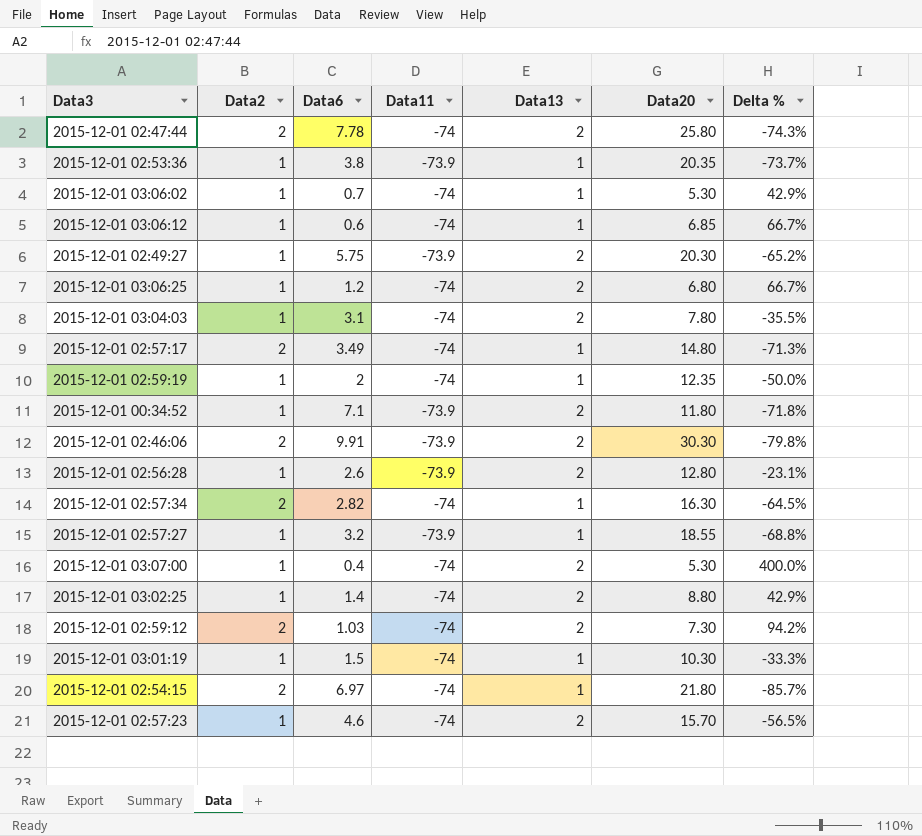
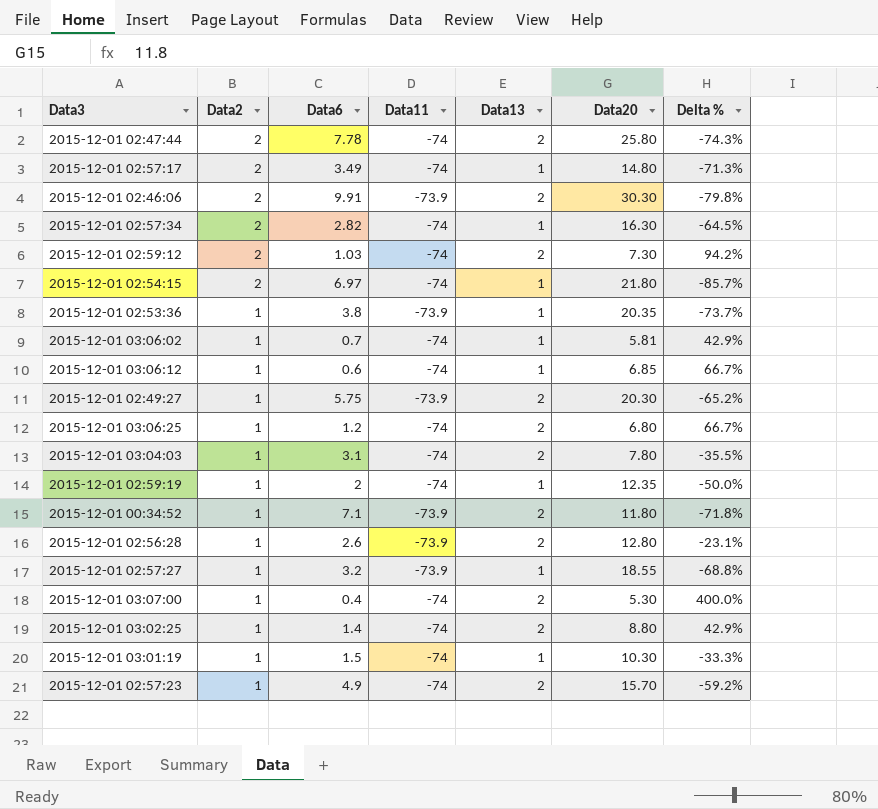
row order: none -> Data2 descending
2015-12-01 03:06:02 | Data20: 5.30 -> 5.81
2015-12-01 02:57:23 | Data6: 4.6 -> 4.9
2015-12-01 02:57:23 | Delta %: -56.5% -> -59.2%

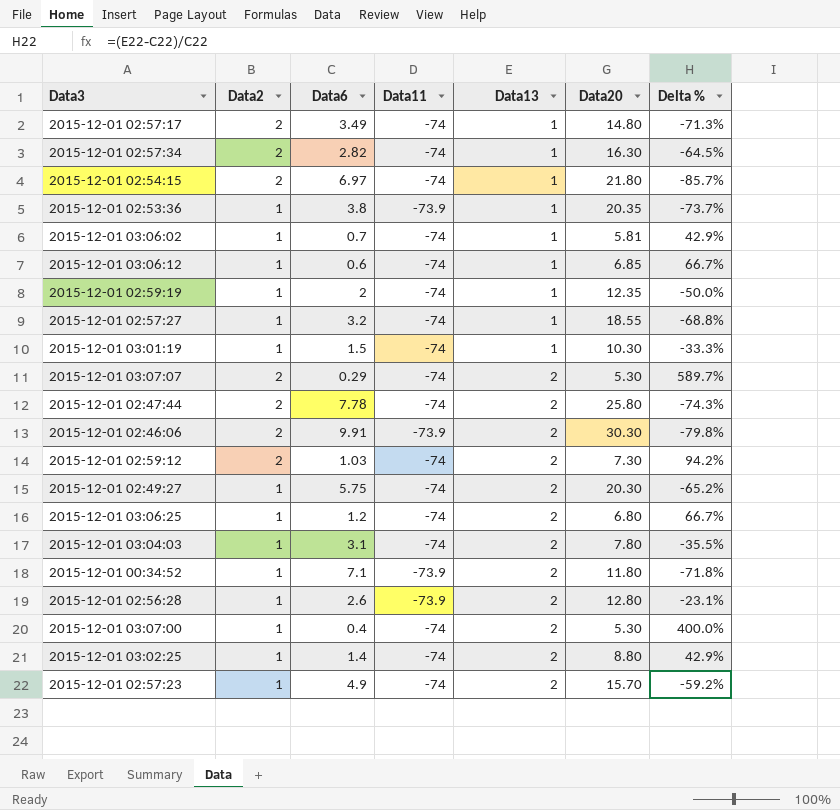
row order: Data2 descending -> Data13 ascending
2015-12-01 02:57:27 | Data11: -73.9 -> -74
row 2015-12-01 03:07:07: none -> 2 | 0.29 | -74 | 2 | 5.30 | 589.7%
2015-12-01 02:49:27 | Data11: -73.9 -> -74

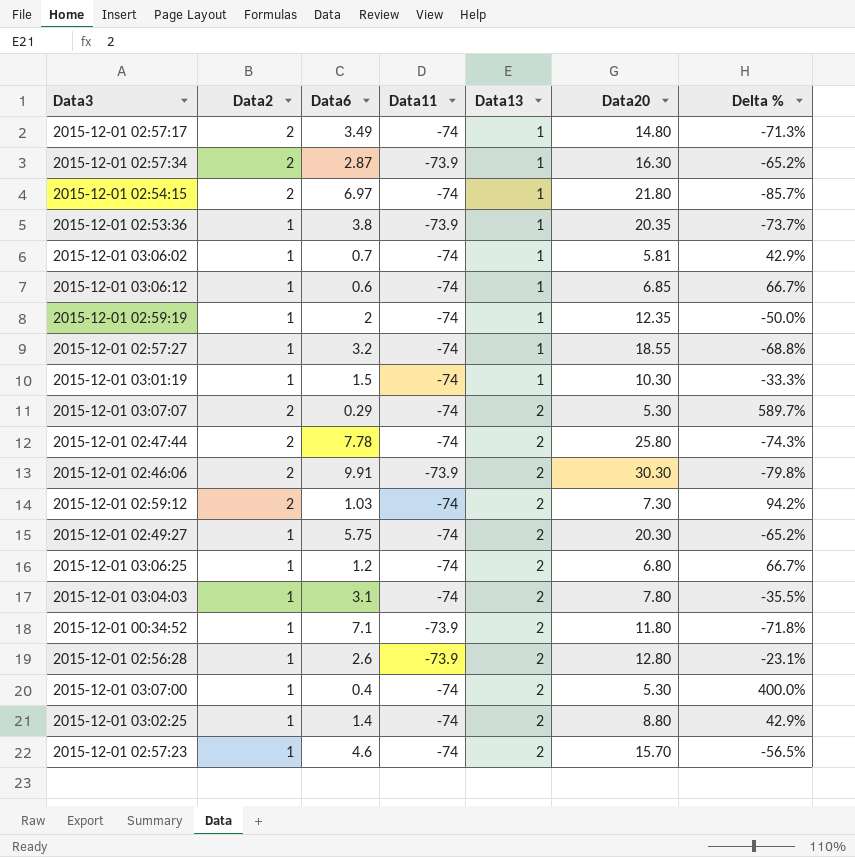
2015-12-01 02:57:34 | Data6: 2.82 -> 2.87
2015-12-01 02:57:34 | Data11: -74 -> -73.9
2015-12-01 02:57:34 | Delta %: -64.5% -> -65.2%
2015-12-01 02:57:23 | Data6: 4.9 -> 4.6
2015-12-01 02:57:23 | Delta %: -59.2% -> -56.5%

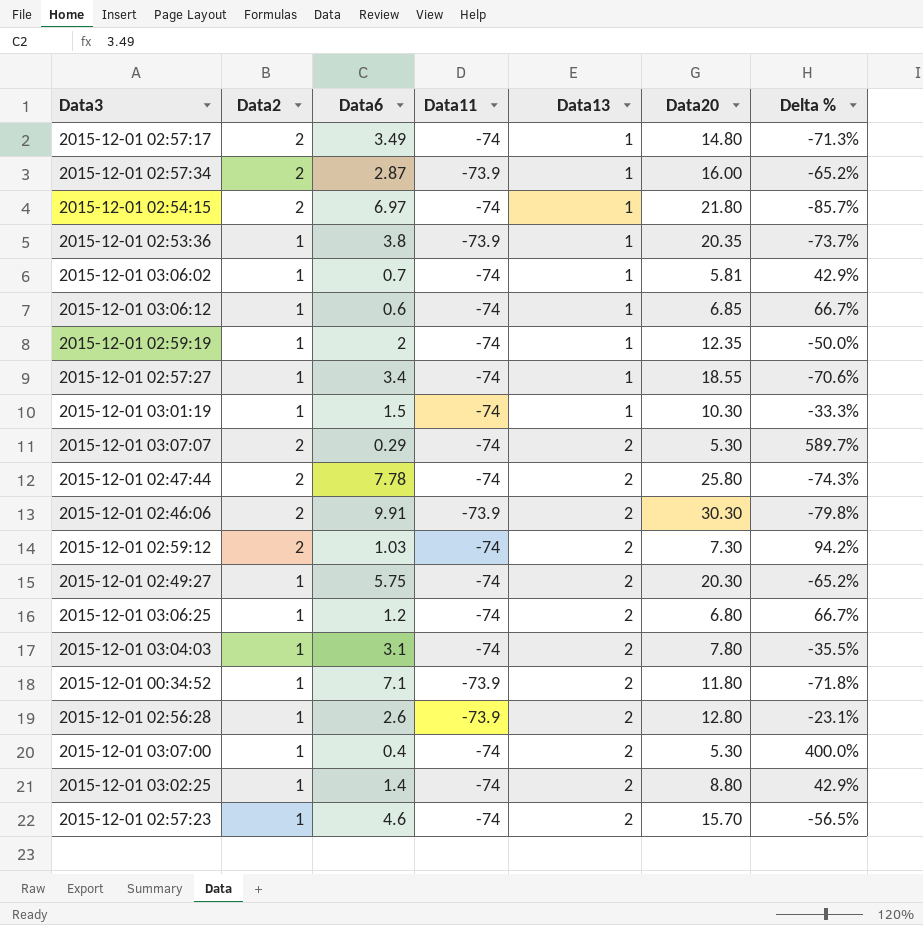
2015-12-01 02:57:34 | Data20: 16.30 -> 16.00
2015-12-01 02:57:27 | Data6: 3.2 -> 3.4
2015-12-01 02:57:27 | Delta %: -68.8% -> -70.6%

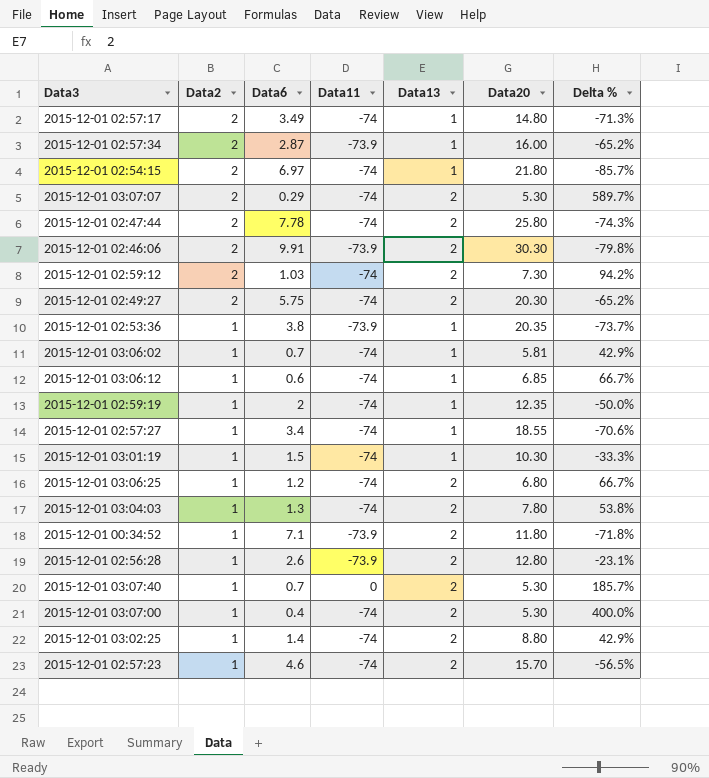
row order: Data13 ascending -> Data2 descending
2015-12-01 02:49:27 | Data2: 1 -> 2
2015-12-01 03:04:03 | Data6: 3.1 -> 1.3
2015-12-01 03:04:03 | Delta %: -35.5% -> 53.8%
row 2015-12-01 03:07:40: none -> 1 | 0.7 | 0 | 2 | 5.30 | 185.7%

